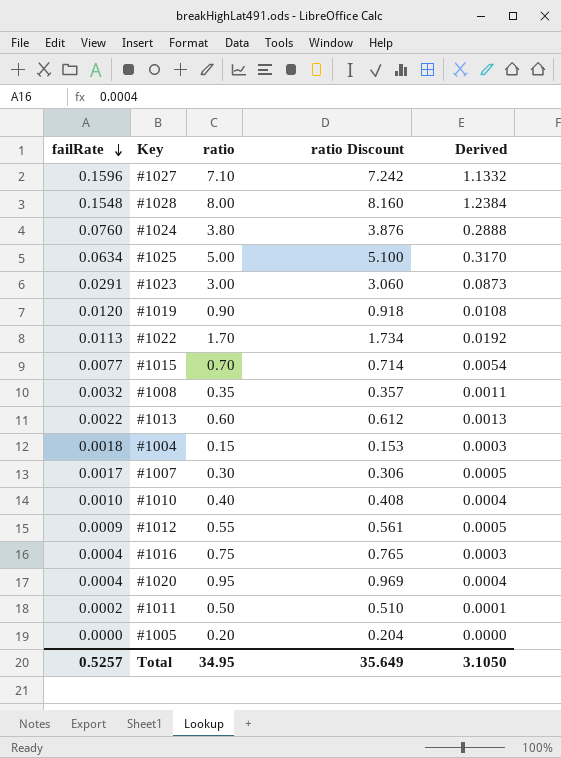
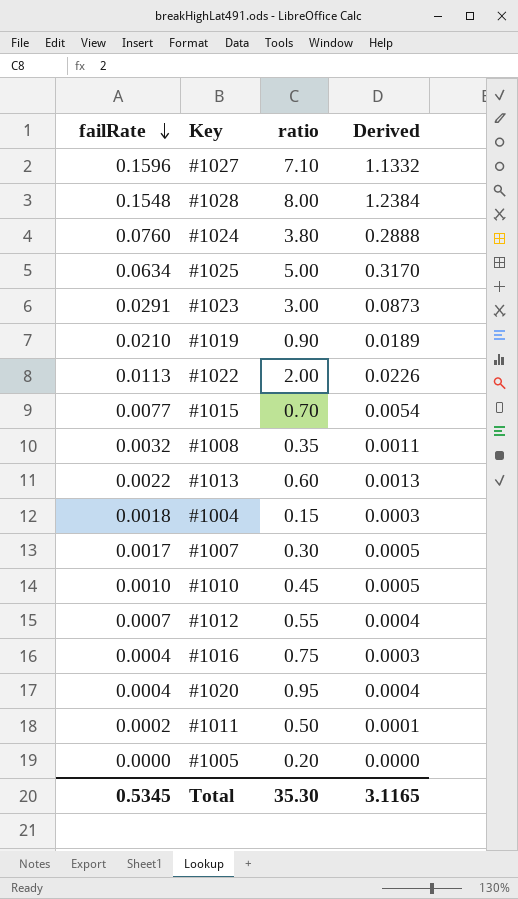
column ratio Discount | formula: [ratio] * 1.02 -> none
#1019 | failRate: 0.0120 -> 0.0210
#1019 | Derived: 0.0108 -> 0.0189
#1022 | ratio: 1.70 -> 2.00
#1022 | Derived: 0.0192 -> 0.0226
#1010 | ratio: 0.40 -> 0.45
#1010 | Derived: 0.0004 -> 0.0005
#1012 | failRate: 0.0009 -> 0.0007
#1012 | Derived: 0.0005 -> 0.0004
Total | failRate: 0.5257 -> 0.5345
Total | ratio: 34.95 -> 35.30
Total | Derived: 3.1050 -> 3.1165

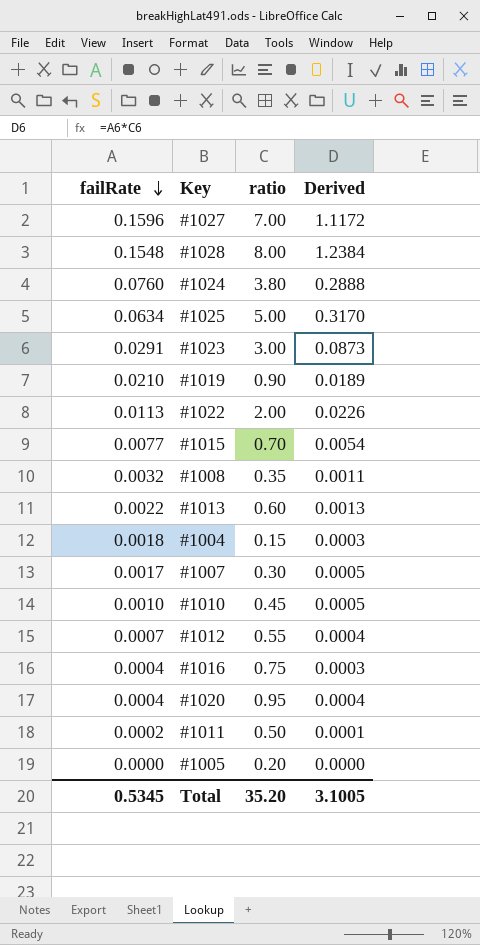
#1027 | ratio: 7.10 -> 7.00
#1027 | Derived: 1.1332 -> 1.1172
Total | ratio: 35.30 -> 35.20
Total | Derived: 3.1165 -> 3.1005

